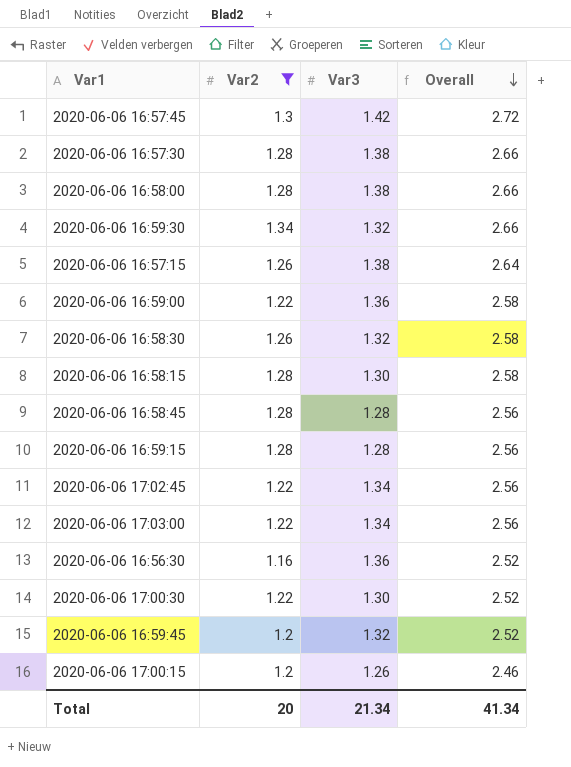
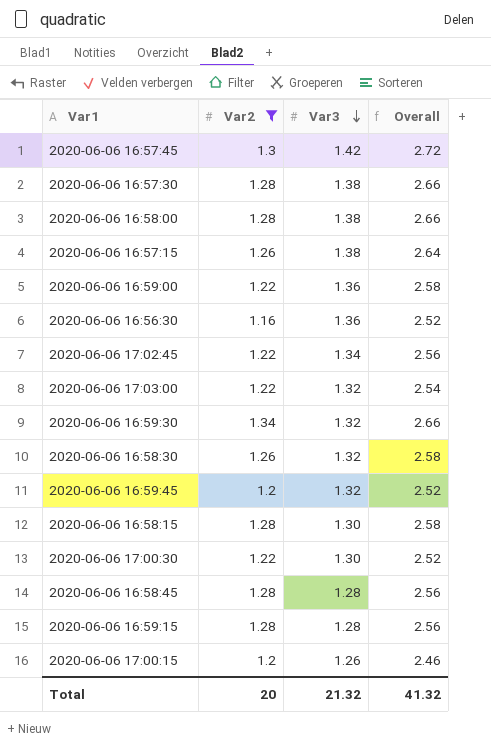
row order: Overall descending -> Var3 descending
2020-06-06 17:03:00 | Var3: 1.34 -> 1.32
2020-06-06 17:03:00 | Overall: 2.56 -> 2.54
Total | Var3: 21.34 -> 21.32
Total | Overall: 41.34 -> 41.32

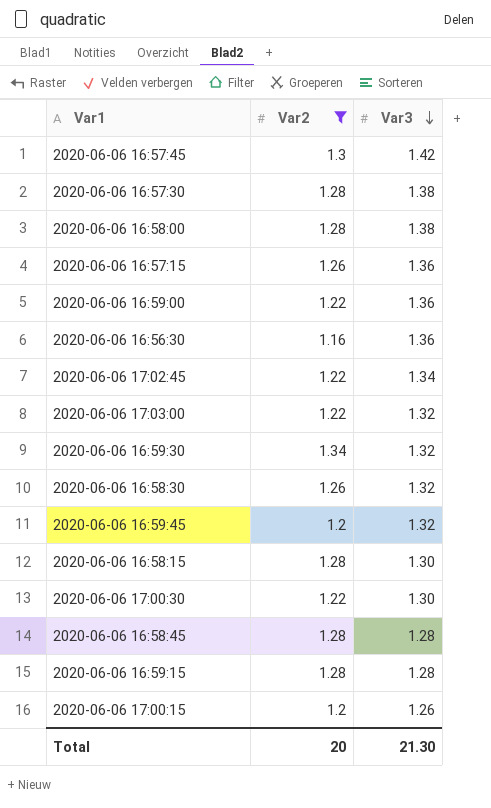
column Overall | formula: [Var2] + [Var3] -> none
2020-06-06 16:57:15 | Var3: 1.38 -> 1.36
Total | Var3: 21.32 -> 21.30

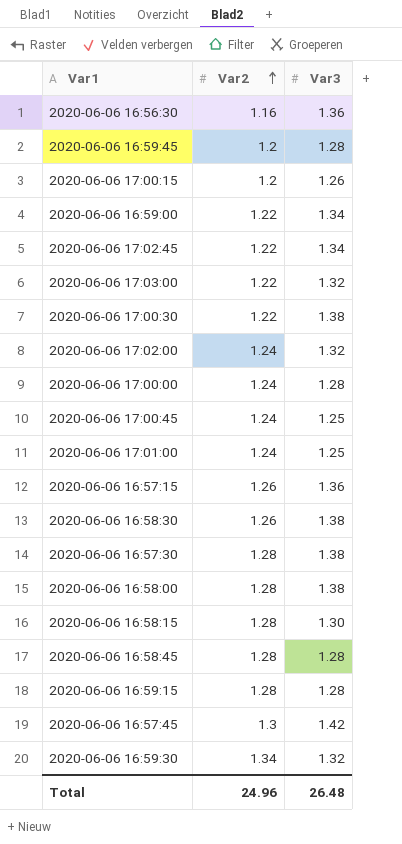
filter: Var2 != 1.24 -> none
row order: Var3 descending -> Var2 ascending
2020-06-06 16:59:45 | Var3: 1.32 -> 1.28
2020-06-06 16:59:00 | Var3: 1.36 -> 1.34
2020-06-06 17:00:30 | Var3: 1.30 -> 1.38
2020-06-06 16:58:30 | Var3: 1.32 -> 1.38
Total | Var2: 20 -> 24.96
Total | Var3: 21.30 -> 26.48

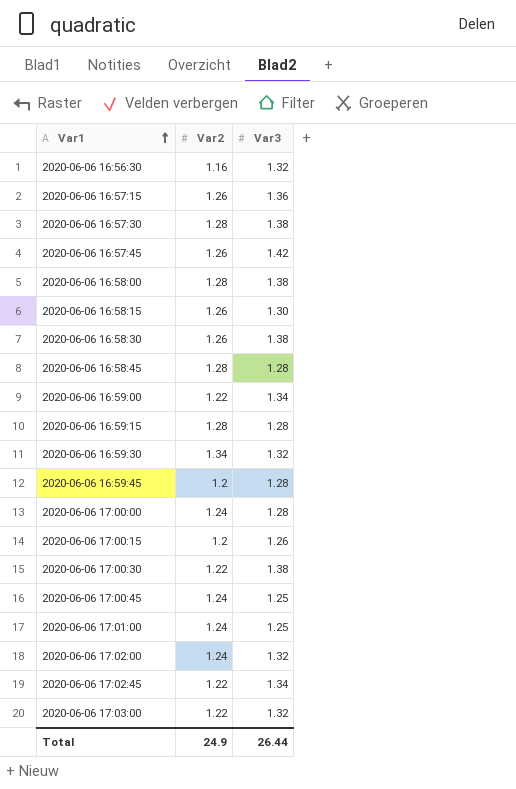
row order: Var2 ascending -> Var1 ascending
2020-06-06 16:56:30 | Var3: 1.36 -> 1.32
2020-06-06 16:57:45 | Var2: 1.3 -> 1.26
2020-06-06 16:58:15 | Var2: 1.28 -> 1.26
Total | Var2: 24.96 -> 24.9
Total | Var3: 26.48 -> 26.44

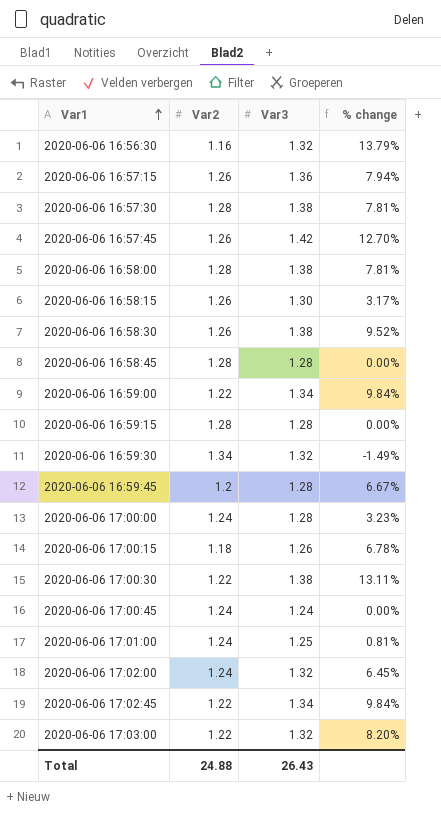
column % change | formula: none -> ([Var3] - [Var2]) / [Var2]
2020-06-06 17:00:15 | Var2: 1.2 -> 1.18
2020-06-06 17:00:45 | Var3: 1.25 -> 1.24
Total | Var2: 24.9 -> 24.88
Total | Var3: 26.44 -> 26.43

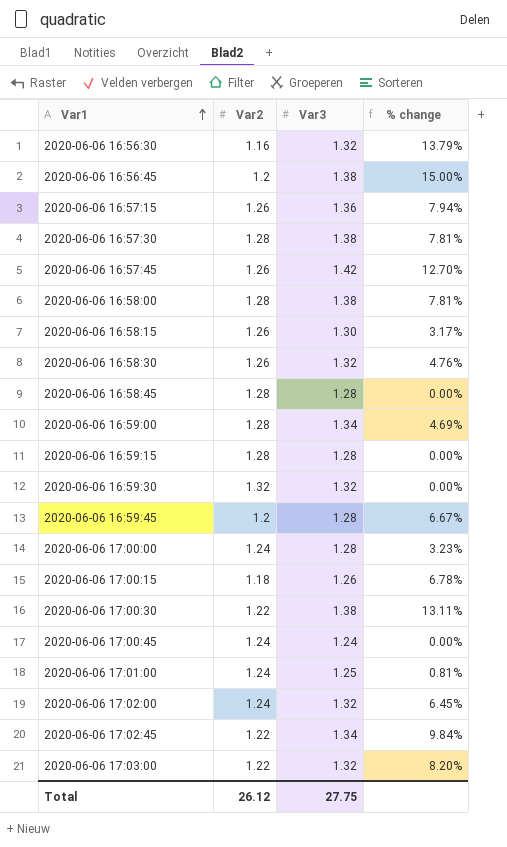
row 2020-06-06 16:56:45: none -> 1.2 | 1.38 | 15.00%
2020-06-06 16:58:30 | Var3: 1.38 -> 1.32
2020-06-06 16:58:30 | % change: 9.52% -> 4.76%
2020-06-06 16:59:00 | Var2: 1.22 -> 1.28
2020-06-06 16:59:00 | % change: 9.84% -> 4.69%
2020-06-06 16:59:30 | Var2: 1.34 -> 1.32
2020-06-06 16:59:30 | % change: -1.49% -> 0.00%
Total | Var2: 24.88 -> 26.12
Total | Var3: 26.43 -> 27.75

